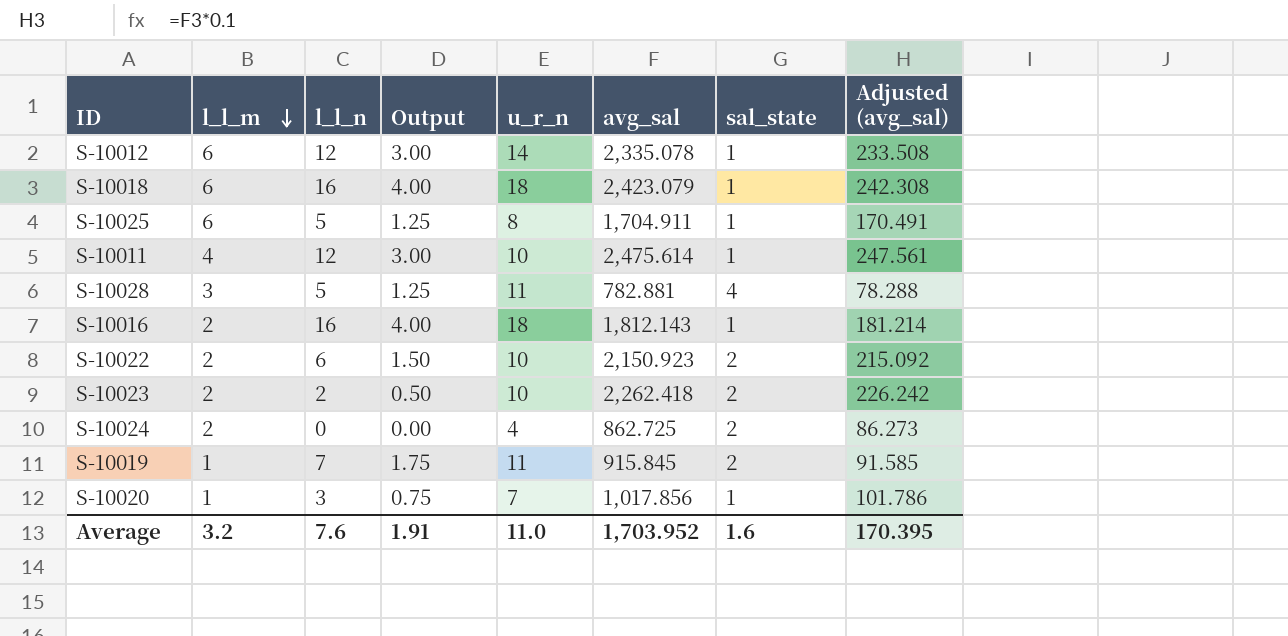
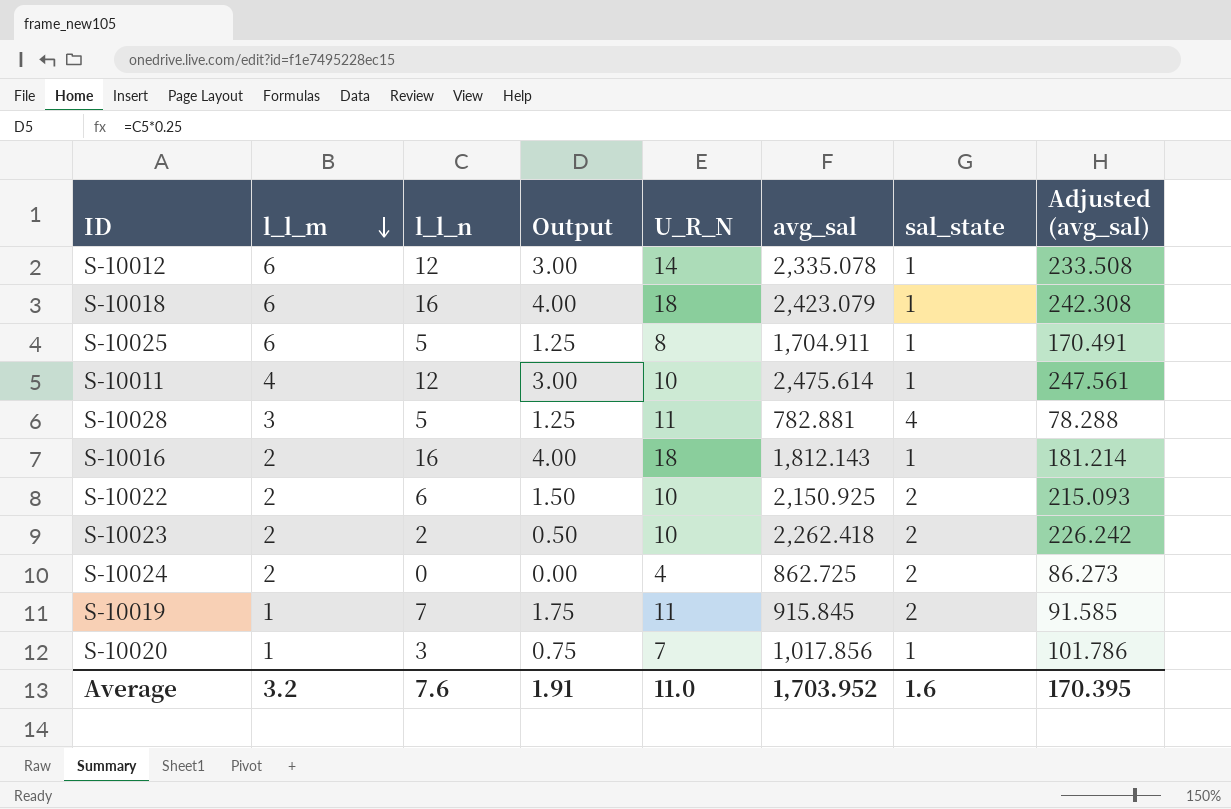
column name: u_r_n -> U_R_N
S-10022 | avg_sal: 2,150.923 -> 2,150.925
S-10022 | Adjusted (avg_sal): 215.092 -> 215.093

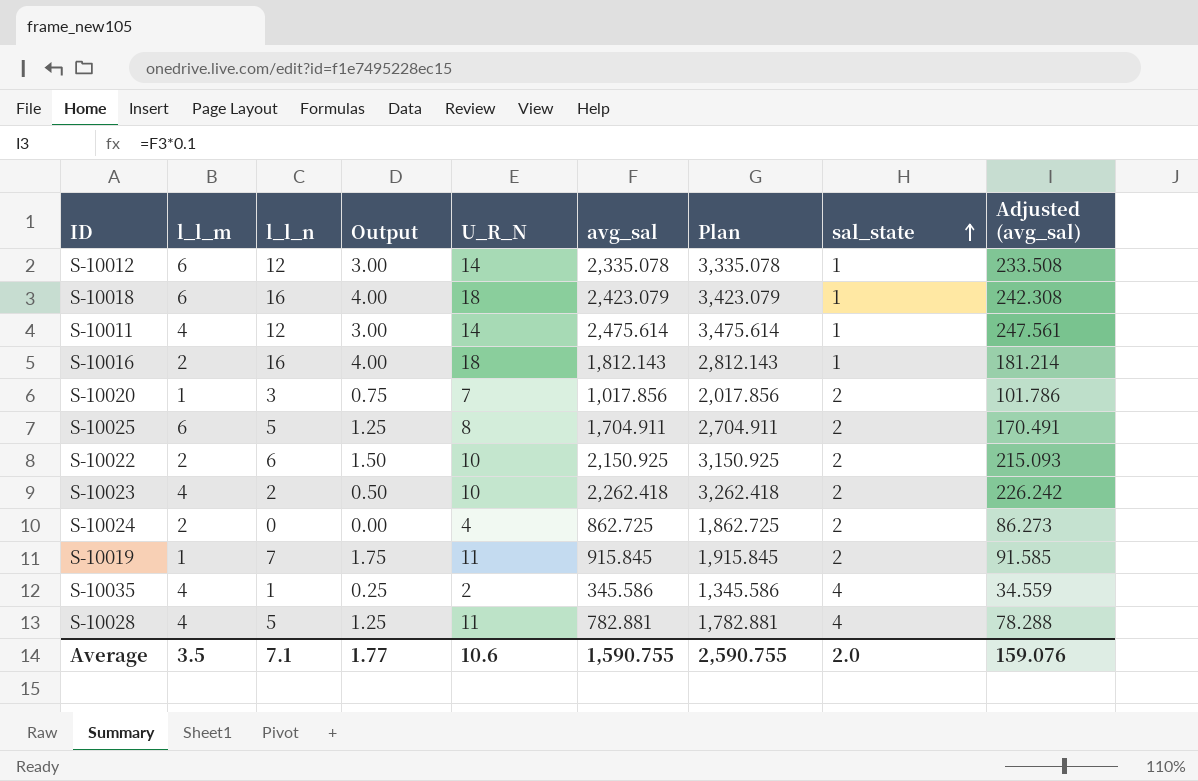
row order: l_l_m descending -> sal_state ascending
column Plan | formula: none -> [avg_sal] + 1000
S-10011 | U_R_N: 10 -> 14
S-10020 | sal_state: 1 -> 2
S-10025 | sal_state: 1 -> 2
S-10023 | l_l_m: 2 -> 4
row S-10035: none -> 4 | 1 | 0.25 | 2 | 345.586 | 1,345.586 | 4 | 34.559
S-10028 | l_l_m: 3 -> 4
Average | l_l_m: 3.2 -> 3.5
Average | l_l_n: 7.6 -> 7.1
Average | Output: 1.91 -> 1.77
Average | U_R_N: 11.0 -> 10.6
Average | avg_sal: 1,703.952 -> 1,590.755
Average | sal_state: 1.6 -> 2.0
Average | Adjusted (avg_sal): 170.395 -> 159.076

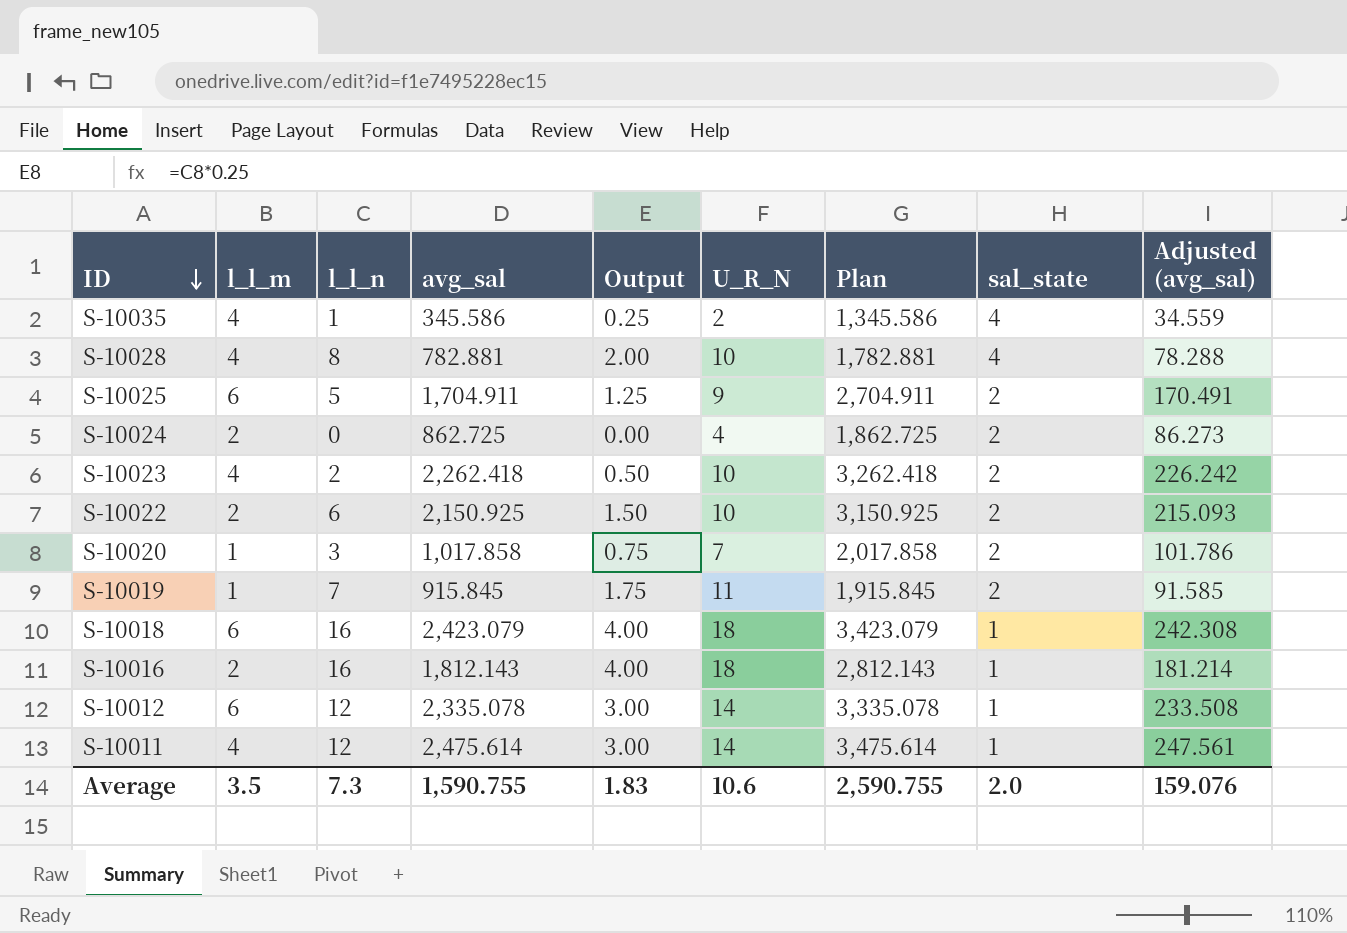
row order: sal_state ascending -> ID descending
column avg_sal | position: 6 -> 4
S-10028 | l_l_n: 5 -> 8
S-10028 | Output: 1.25 -> 2.00
S-10028 | U_R_N: 11 -> 10
S-10025 | U_R_N: 8 -> 9
S-10020 | avg_sal: 1,017.856 -> 1,017.858
S-10020 | Plan: 2,017.856 -> 2,017.858
Average | l_l_n: 7.1 -> 7.3
Average | Output: 1.77 -> 1.83

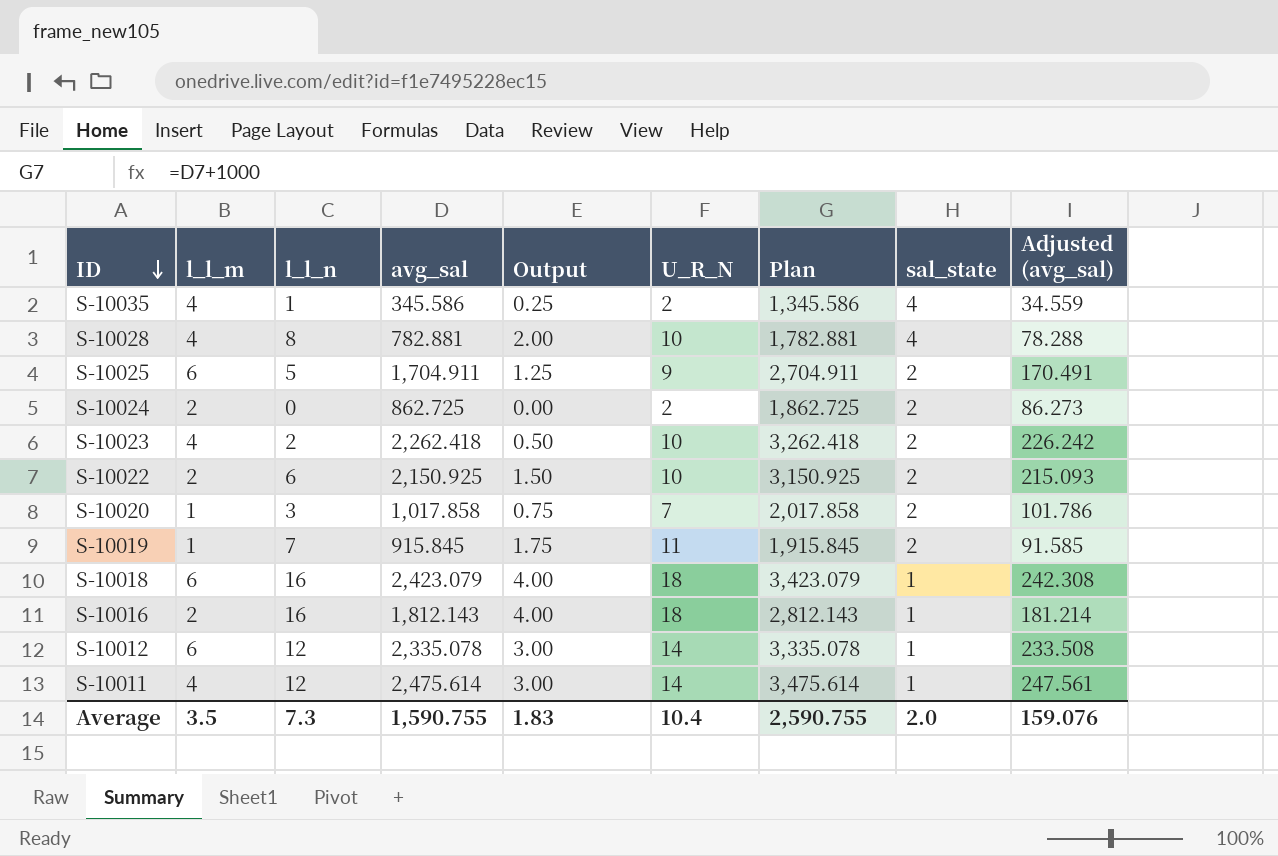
S-10024 | U_R_N: 4 -> 2
Average | U_R_N: 10.6 -> 10.4

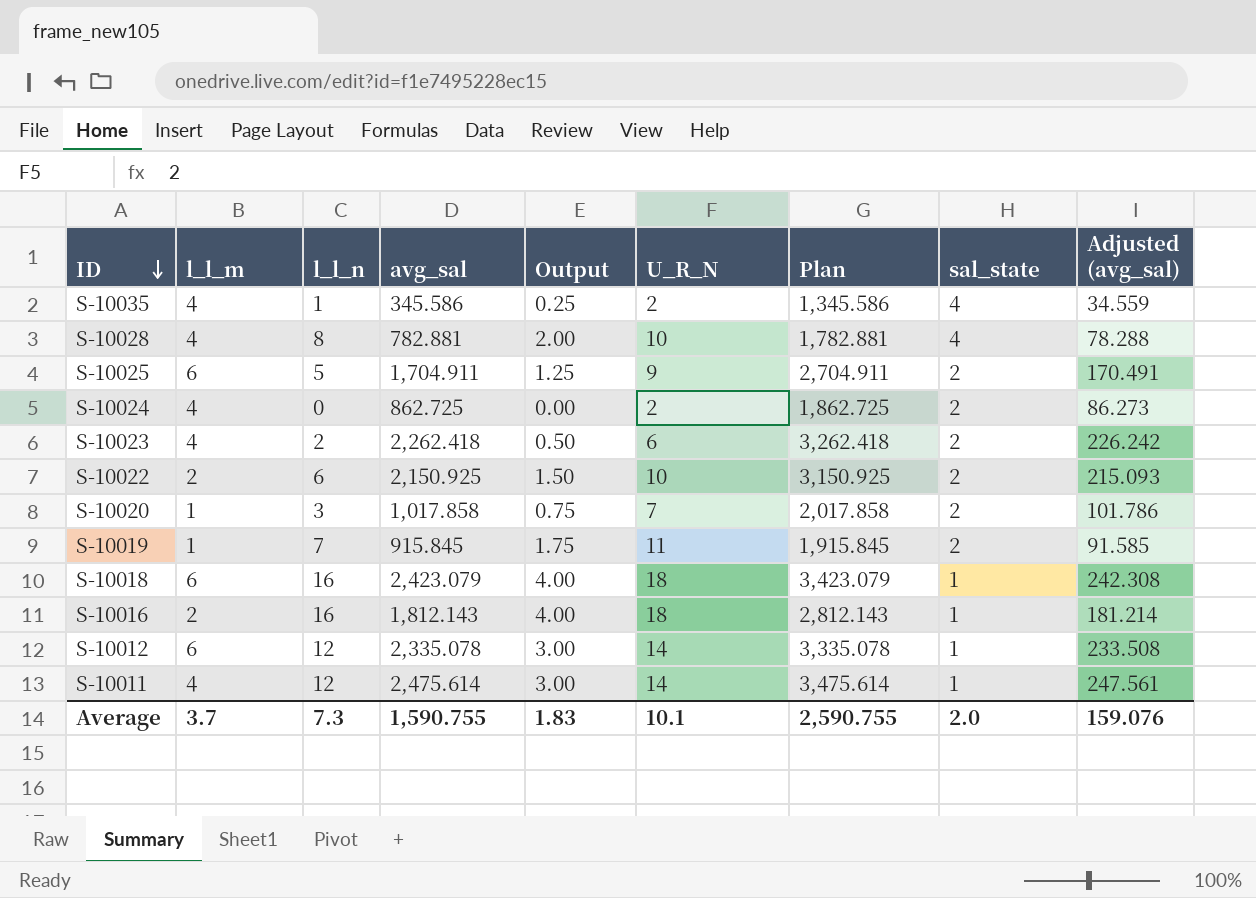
S-10024 | l_l_m: 2 -> 4
S-10023 | U_R_N: 10 -> 6
Average | l_l_m: 3.5 -> 3.7
Average | U_R_N: 10.4 -> 10.1

